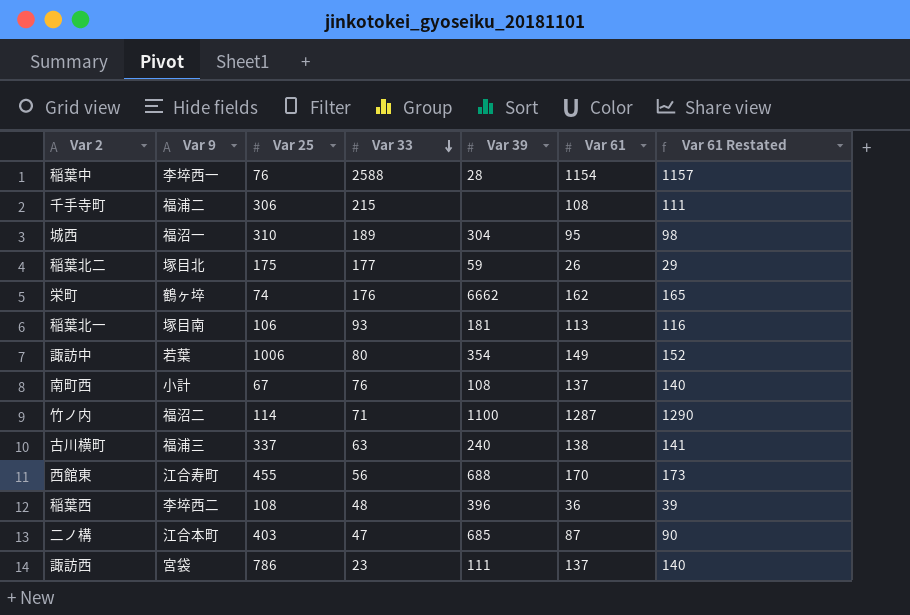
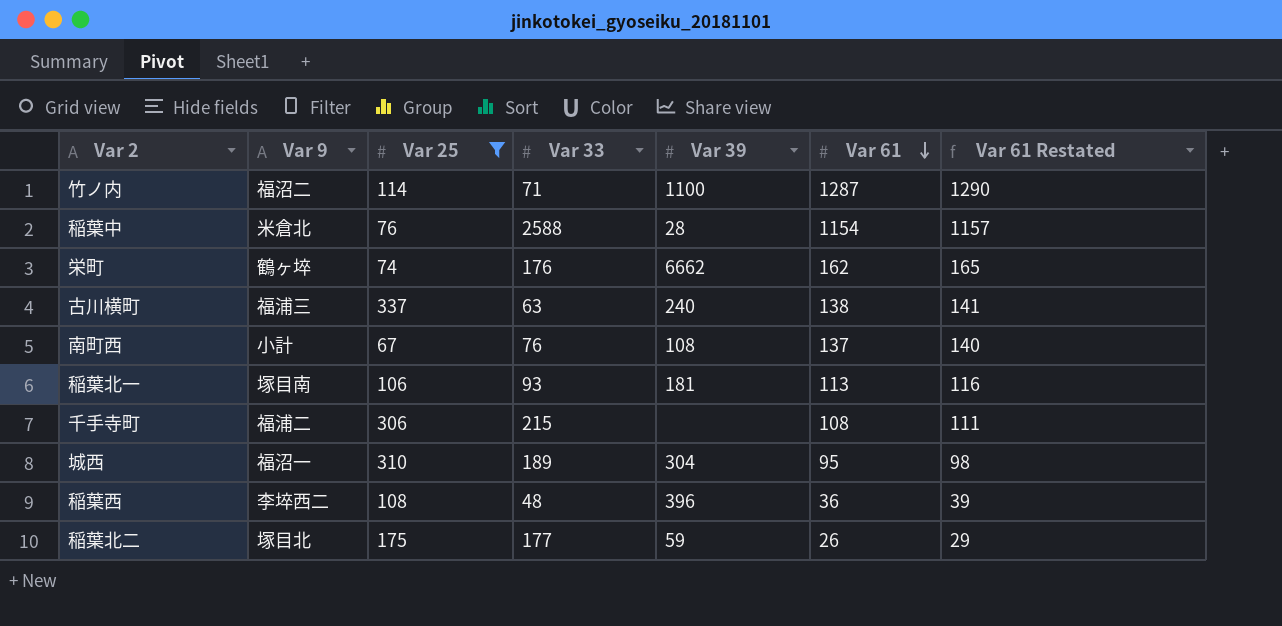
filter: none -> Var 25 <= 337
row order: Var 33 descending -> Var 61 descending
稲葉中 | Var 9: 李埣西一 -> 米倉北

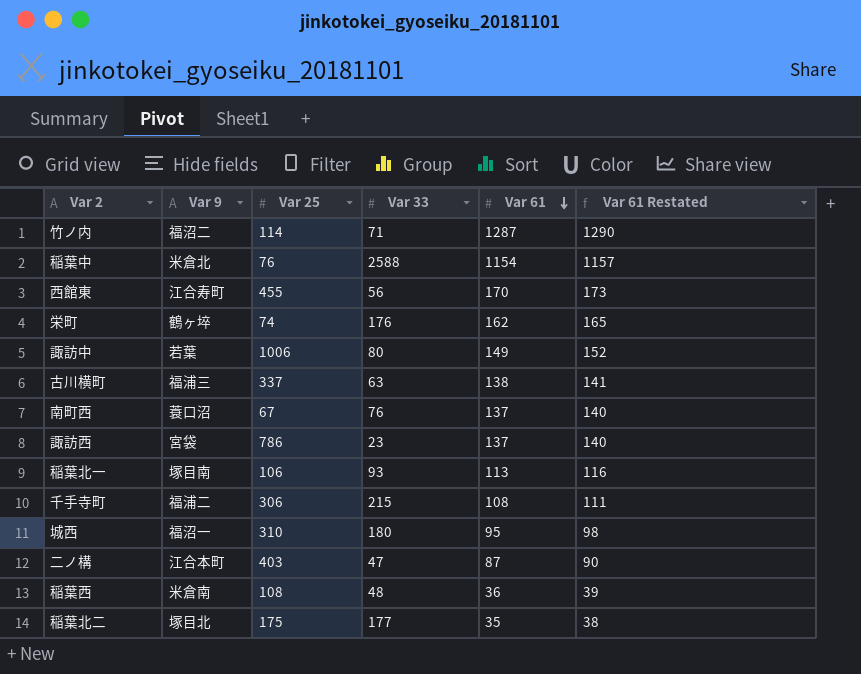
filter: Var 25 <= 337 -> none
column Var 39 | position: 5 -> none
南町西 | Var 9: 小計 -> 蓑口沼
城西 | Var 33: 189 -> 180
稲葉西 | Var 9: 李埣西二 -> 米倉南
稲葉北二 | Var 61: 26 -> 35
稲葉北二 | Var 61 Restated: 29 -> 38

